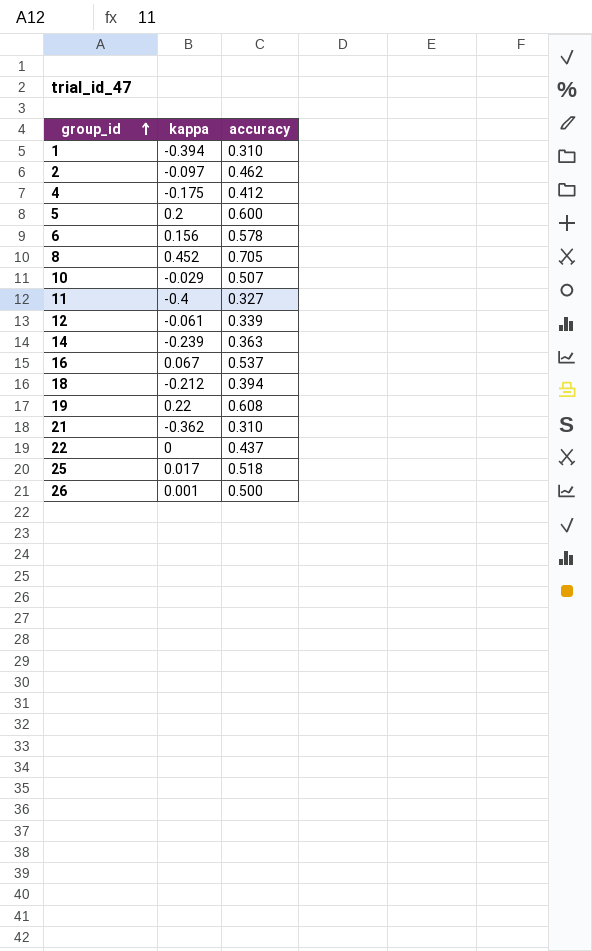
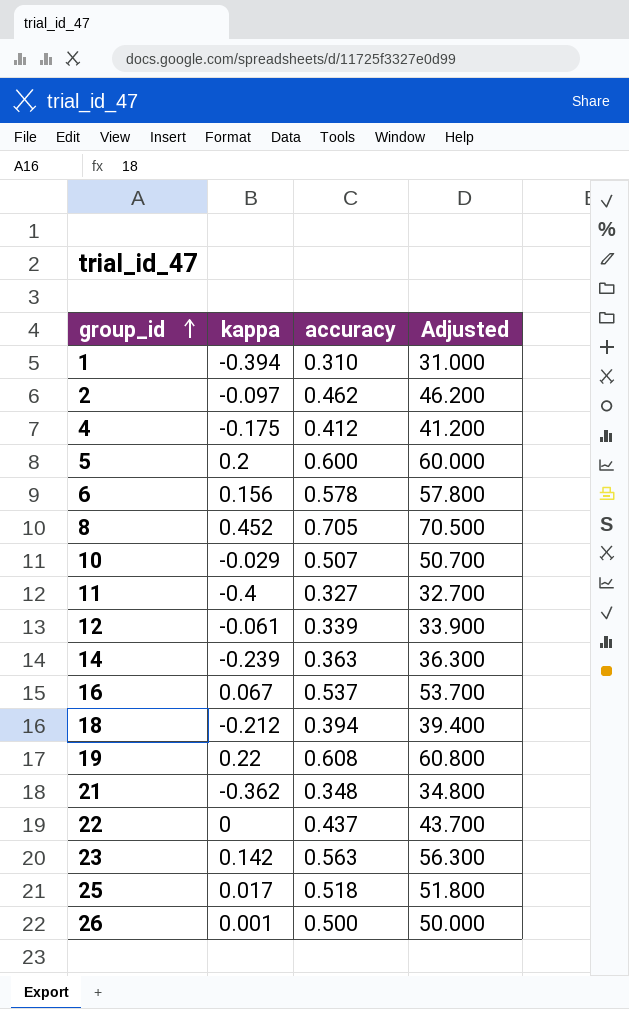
column Adjusted | formula: none -> [accuracy] * 100
21 | accuracy: 0.310 -> 0.348
row 23: none -> 0.142 | 0.563 | 56.300

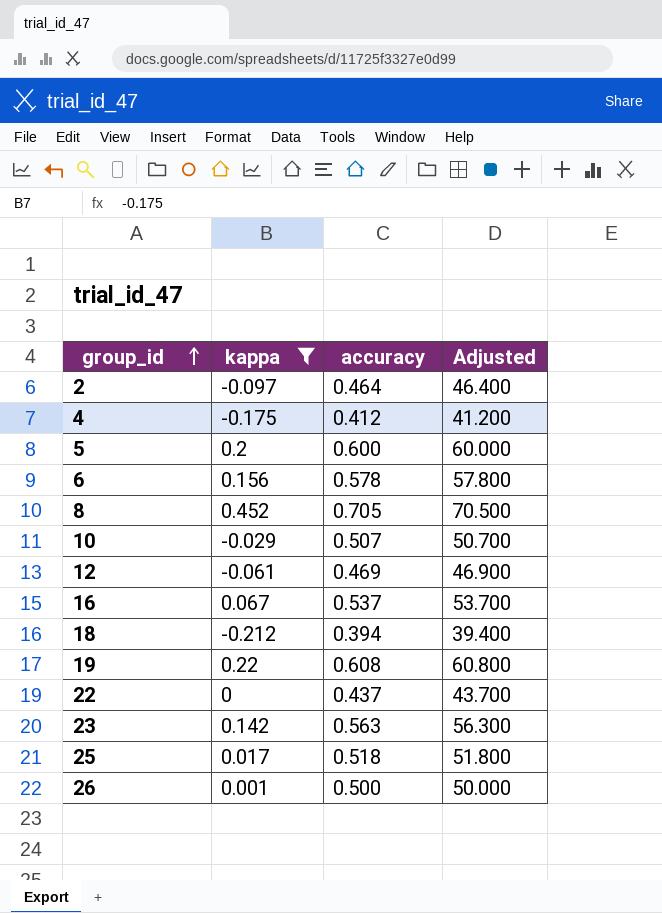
filter: none -> kappa >= -0.212
2 | accuracy: 0.462 -> 0.464
2 | Adjusted: 46.200 -> 46.400
12 | accuracy: 0.339 -> 0.469
12 | Adjusted: 33.900 -> 46.900

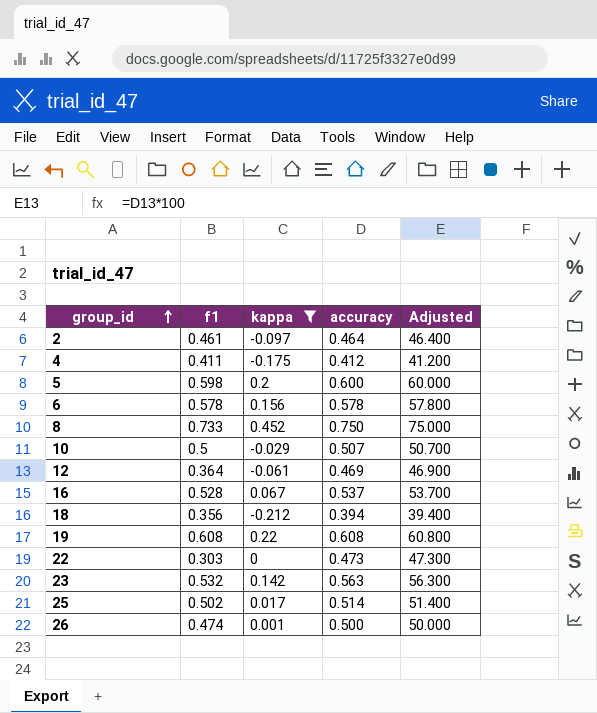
column f1 | position: none -> 2
8 | accuracy: 0.705 -> 0.750
8 | Adjusted: 70.500 -> 75.000
22 | accuracy: 0.437 -> 0.473
22 | Adjusted: 43.700 -> 47.300
25 | accuracy: 0.518 -> 0.514
25 | Adjusted: 51.800 -> 51.400

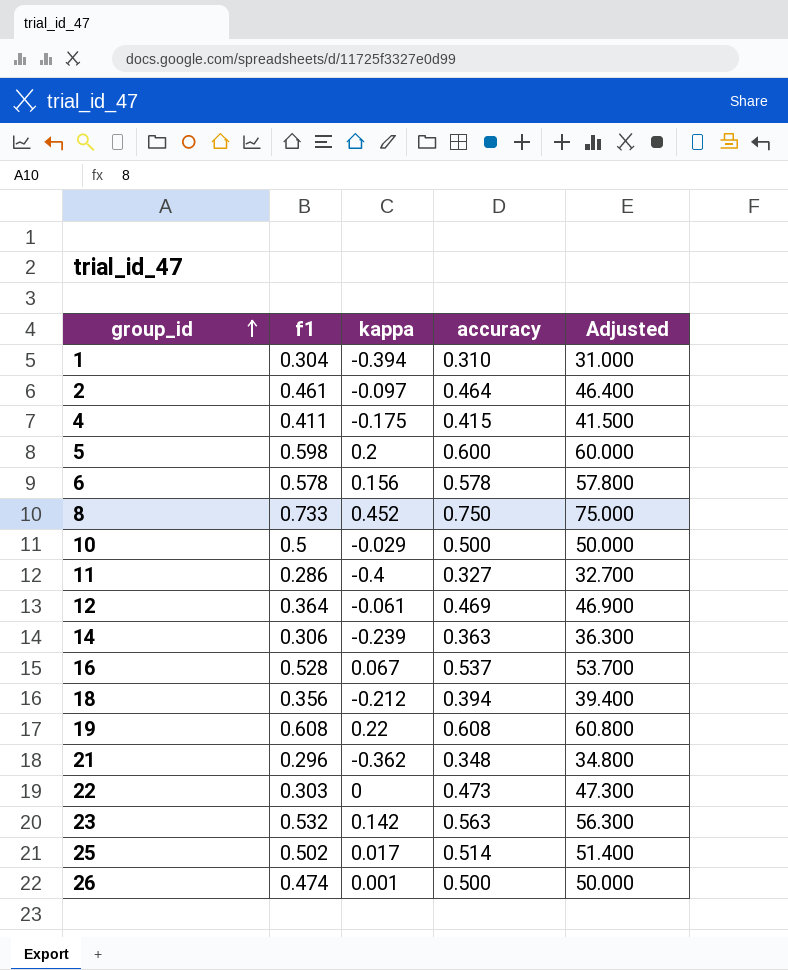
filter: kappa >= -0.212 -> none
4 | accuracy: 0.412 -> 0.415
4 | Adjusted: 41.200 -> 41.500
10 | accuracy: 0.507 -> 0.500
10 | Adjusted: 50.700 -> 50.000

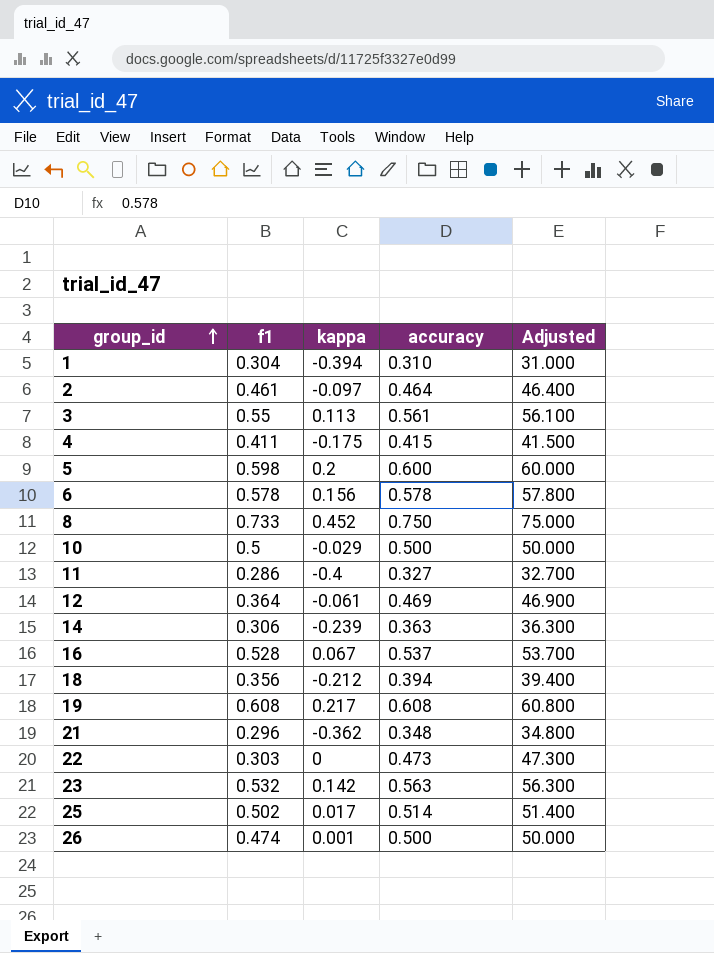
row 3: none -> 0.55 | 0.113 | 0.561 | 56.100
19 | kappa: 0.22 -> 0.217

